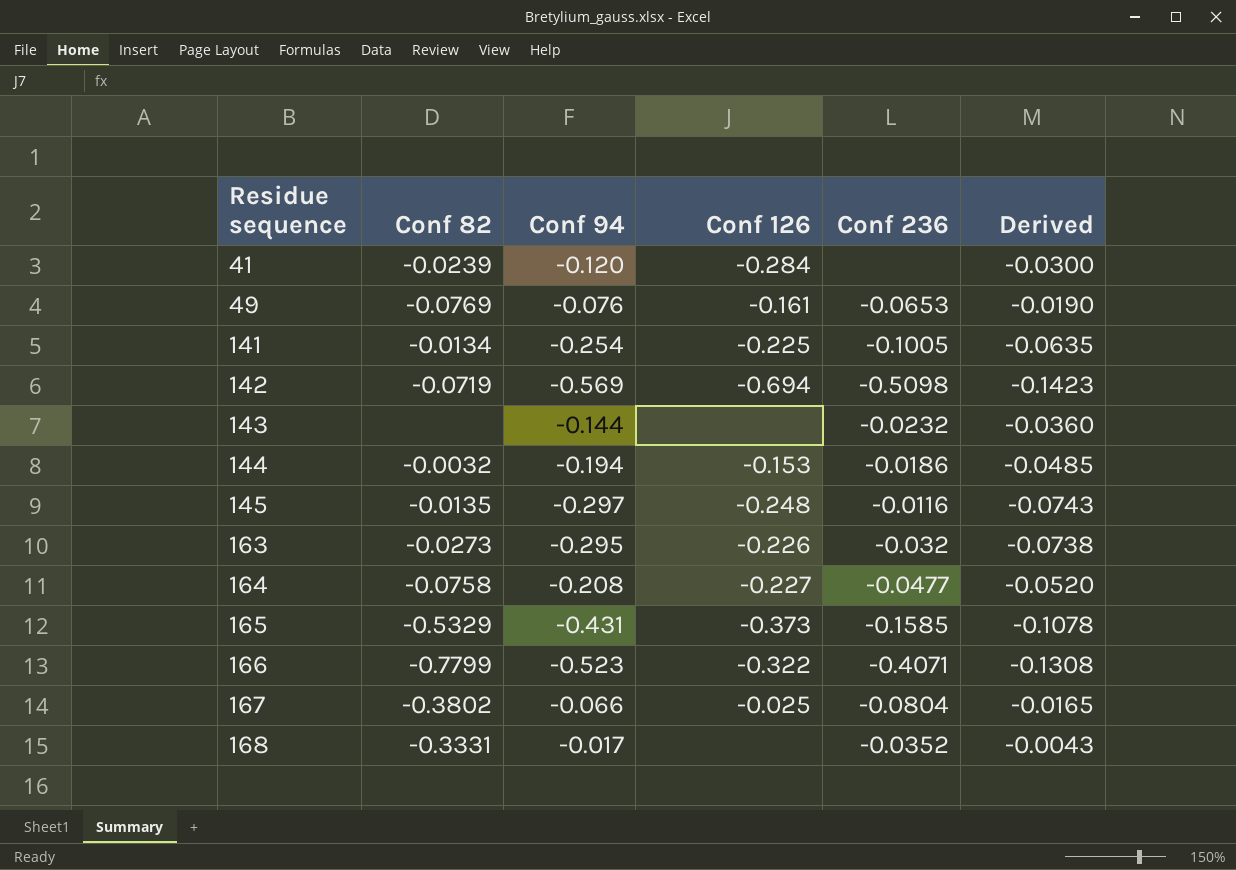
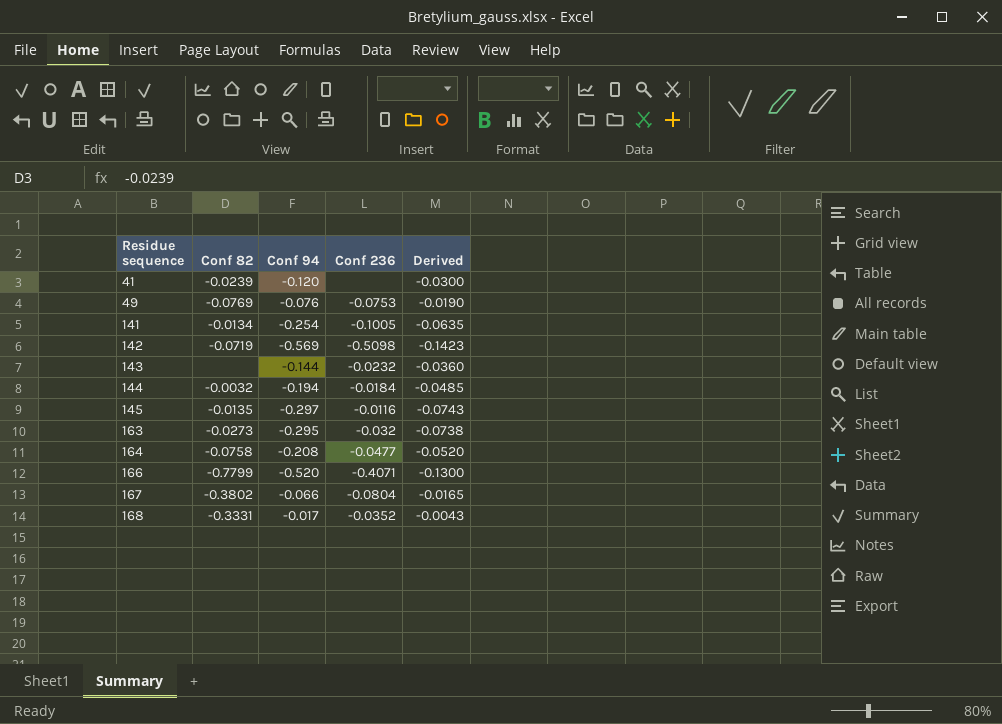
column Conf 126 | position: 4 -> none
row 165: -0.5329 | -0.431 | -0.373 | -0.1585 | -0.1078 -> none
49 | Conf 236: -0.0653 -> -0.0753
144 | Conf 236: -0.0186 -> -0.0184
166 | Conf 94: -0.523 -> -0.520
166 | Derived: -0.1308 -> -0.1300

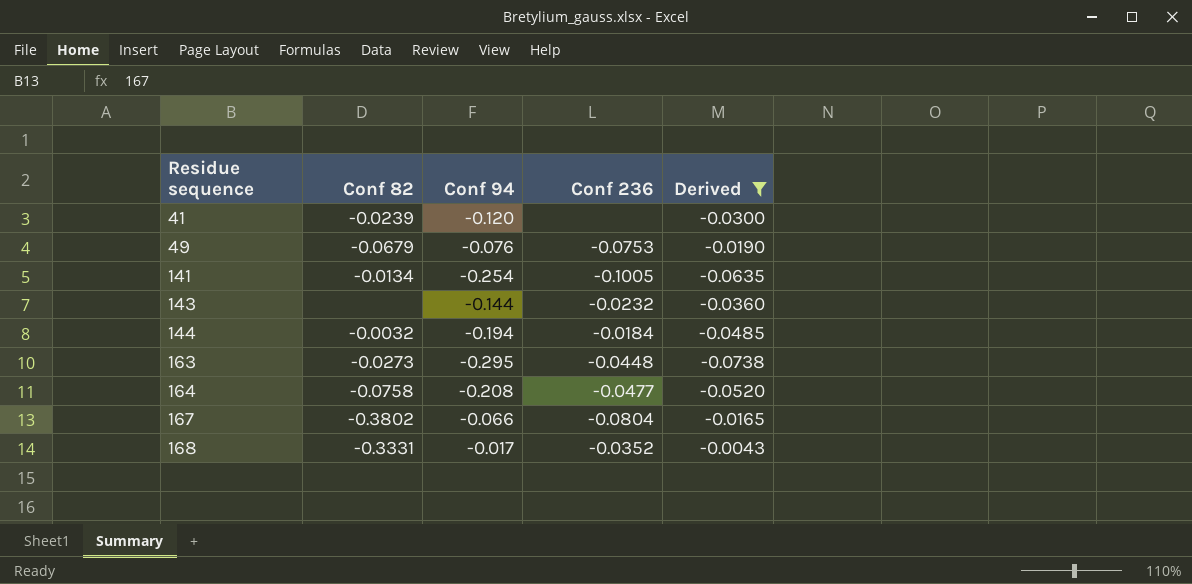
filter: none -> Derived >= -0.0738
49 | Conf 82: -0.0769 -> -0.0679
163 | Conf 236: -0.032 -> -0.0448

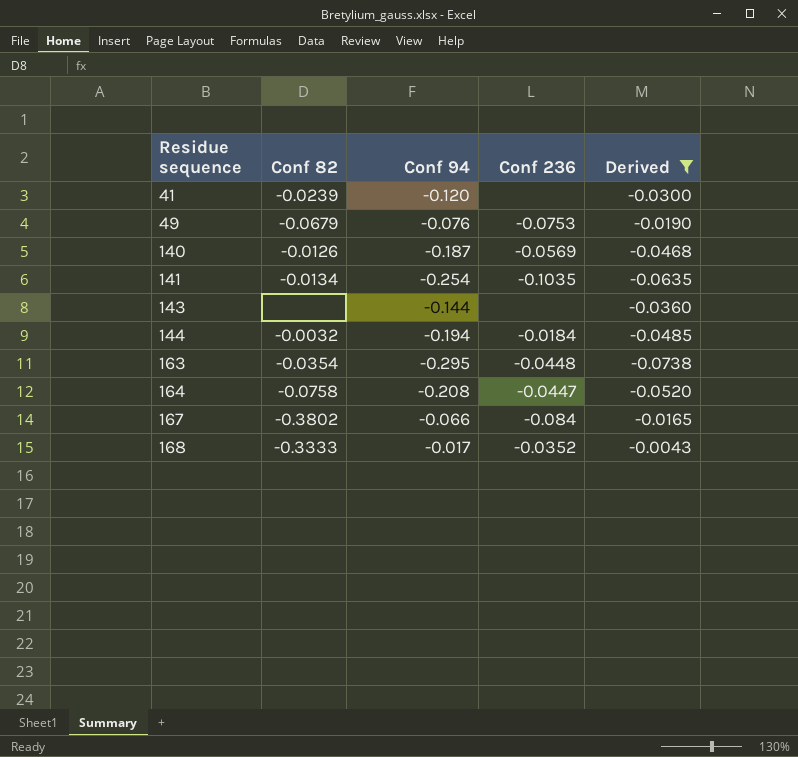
row 140: none -> -0.0126 | -0.187 | -0.0569 | -0.0468
141 | Conf 236: -0.1005 -> -0.1035
143 | Conf 236: -0.0232 -> none
163 | Conf 82: -0.0273 -> -0.0354
164 | Conf 236: -0.0477 -> -0.0447
167 | Conf 236: -0.0804 -> -0.084
168 | Conf 82: -0.3331 -> -0.3333

